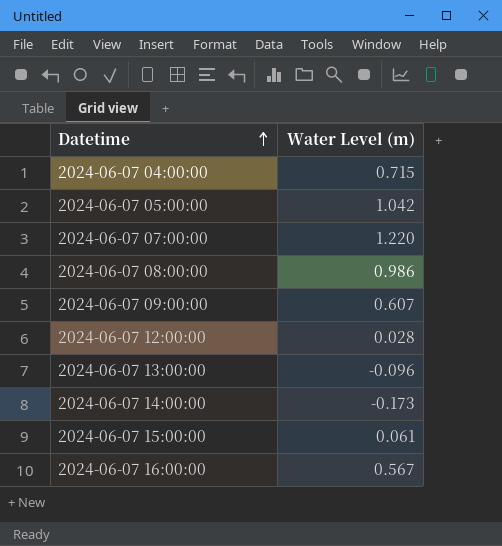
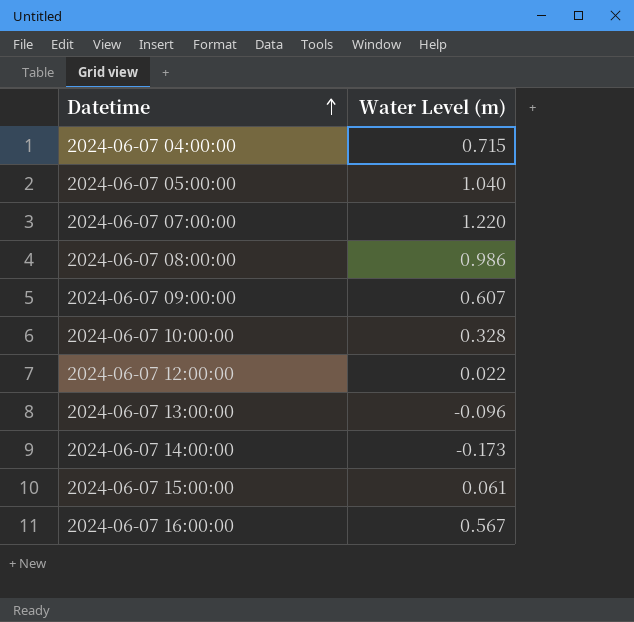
2024-06-07 05:00:00 | Water Level (m): 1.042 -> 1.040
row 2024-06-07 10:00:00: none -> 0.328
2024-06-07 12:00:00 | Water Level (m): 0.028 -> 0.022

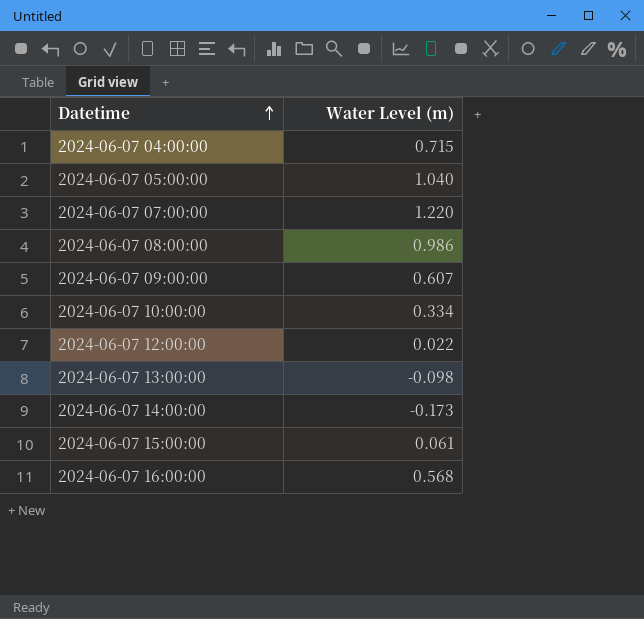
2024-06-07 10:00:00 | Water Level (m): 0.328 -> 0.334
2024-06-07 13:00:00 | Water Level (m): -0.096 -> -0.098
2024-06-07 16:00:00 | Water Level (m): 0.567 -> 0.568

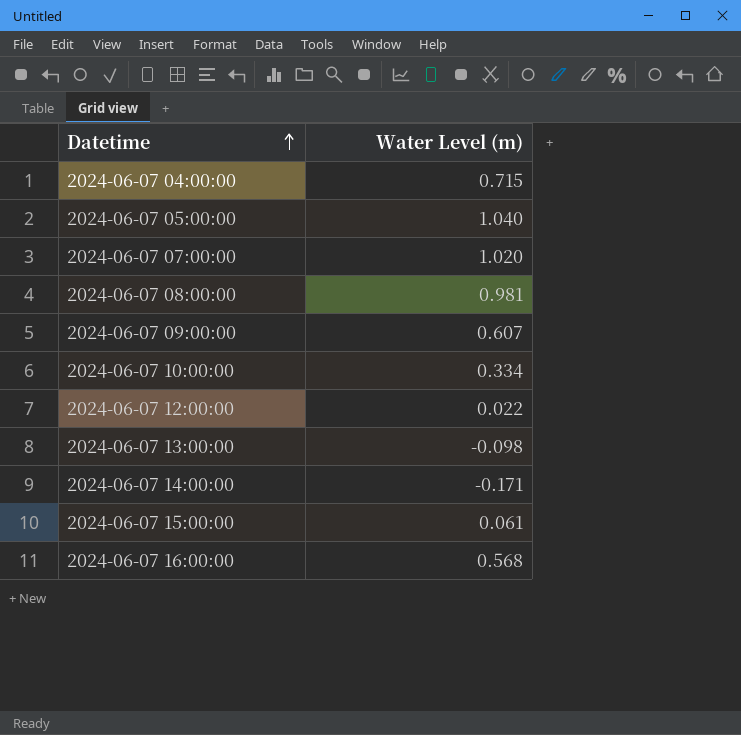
2024-06-07 07:00:00 | Water Level (m): 1.220 -> 1.020
2024-06-07 08:00:00 | Water Level (m): 0.986 -> 0.981
2024-06-07 14:00:00 | Water Level (m): -0.173 -> -0.171

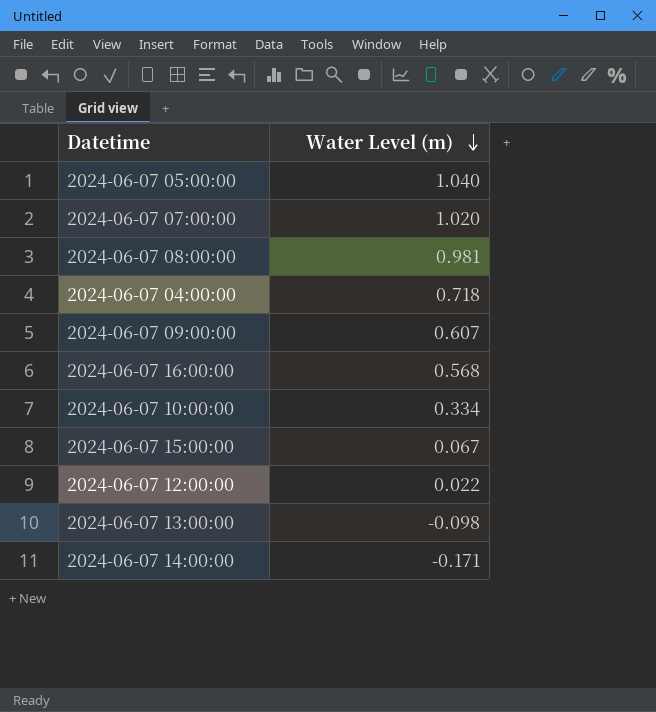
row order: Datetime ascending -> Water Level (m) descending
2024-06-07 04:00:00 | Water Level (m): 0.715 -> 0.718
2024-06-07 15:00:00 | Water Level (m): 0.061 -> 0.067

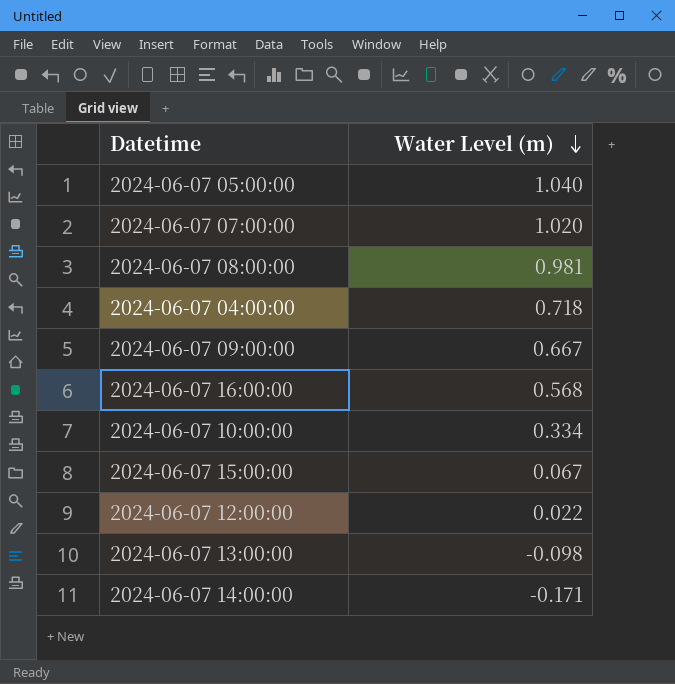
2024-06-07 09:00:00 | Water Level (m): 0.607 -> 0.667

